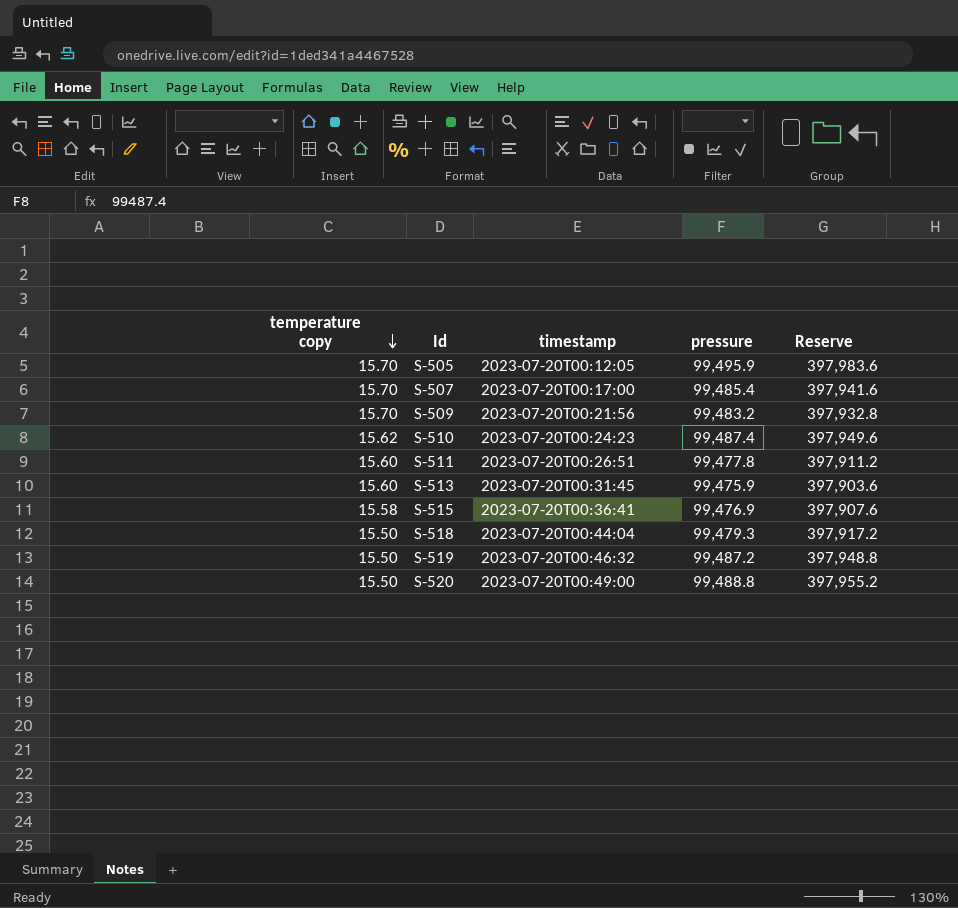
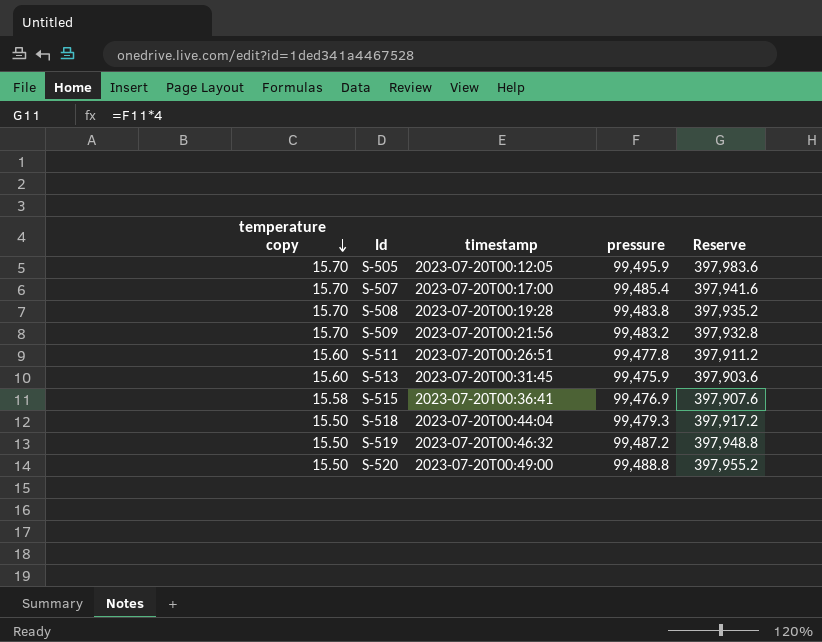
row S-510: 15.62 | 2023-07-20T00:24:23 | 99,487.4 | 397,949.6 -> none
row S-508: none -> 15.70 | 2023-07-20T00:19:28 | 99,483.8 | 397,935.2

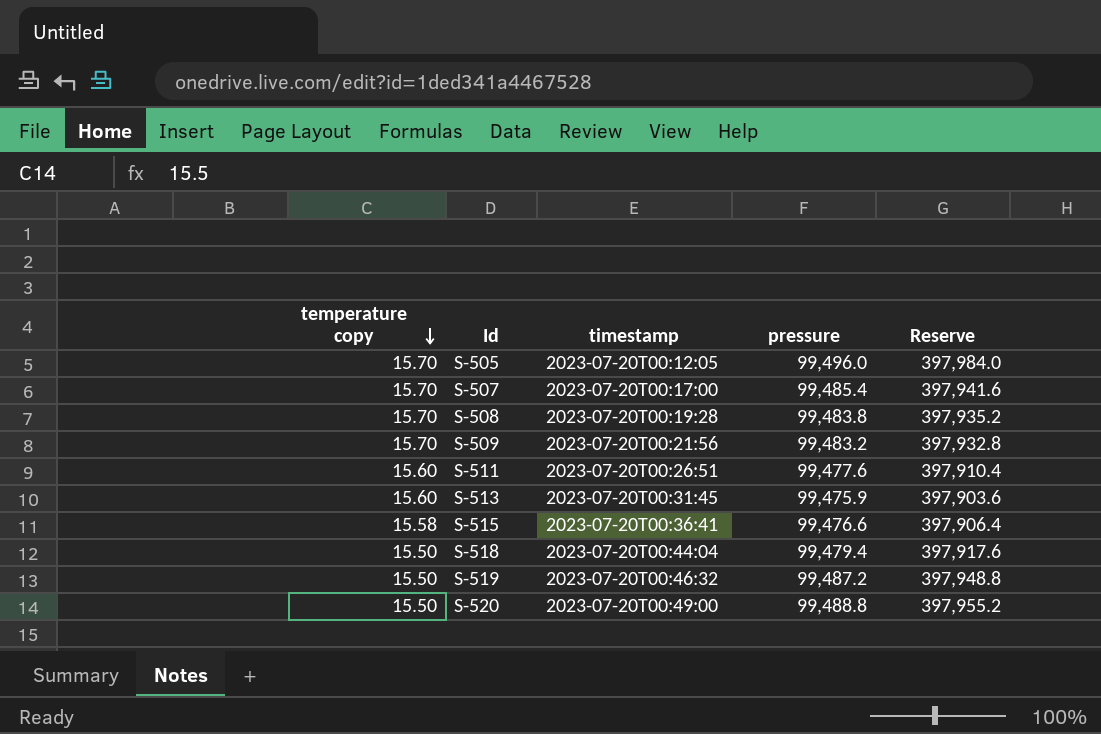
S-505 | pressure: 99,495.9 -> 99,496.0
S-505 | Reserve: 397,983.6 -> 397,984.0
S-511 | pressure: 99,477.8 -> 99,477.6
S-511 | Reserve: 397,911.2 -> 397,910.4
S-515 | pressure: 99,476.9 -> 99,476.6
S-515 | Reserve: 397,907.6 -> 397,906.4
S-518 | pressure: 99,479.3 -> 99,479.4
S-518 | Reserve: 397,917.2 -> 397,917.6

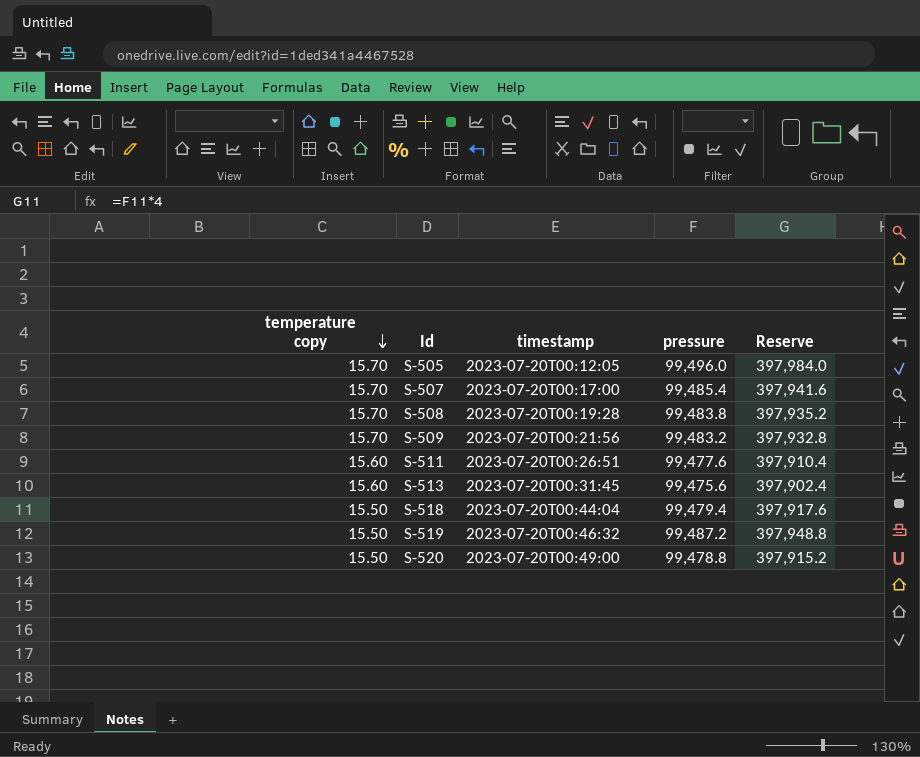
row S-515: 15.58 | 2023-07-20T00:36:41 | 99,476.6 | 397,906.4 -> none
S-513 | pressure: 99,475.9 -> 99,475.6
S-513 | Reserve: 397,903.6 -> 397,902.4
S-520 | pressure: 99,488.8 -> 99,478.8
S-520 | Reserve: 397,955.2 -> 397,915.2

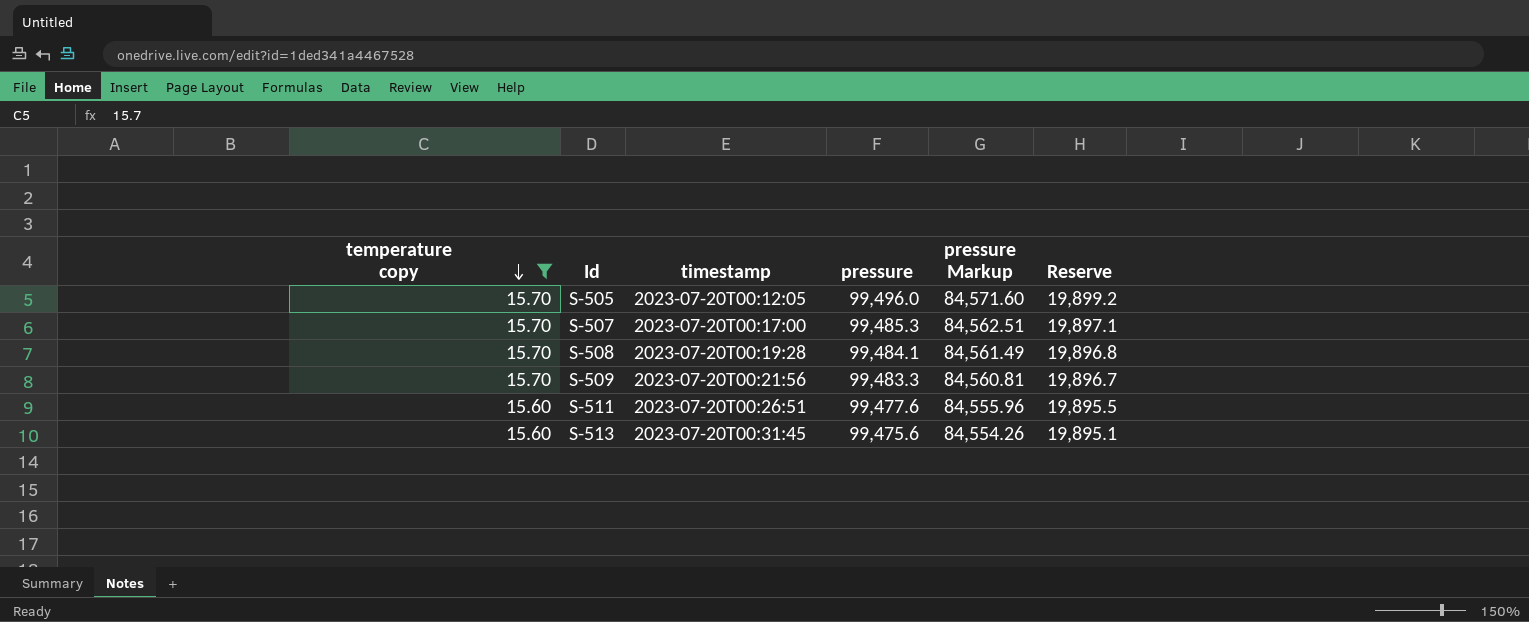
filter: none -> temperature copy != 15.50
column pressure Markup | formula: none -> [pressure] * 0.85
column Reserve | formula: [pressure] * 4 -> [pressure] * 0.2
S-507 | pressure: 99,485.4 -> 99,485.3
S-508 | pressure: 99,483.8 -> 99,484.1
S-509 | pressure: 99,483.2 -> 99,483.3

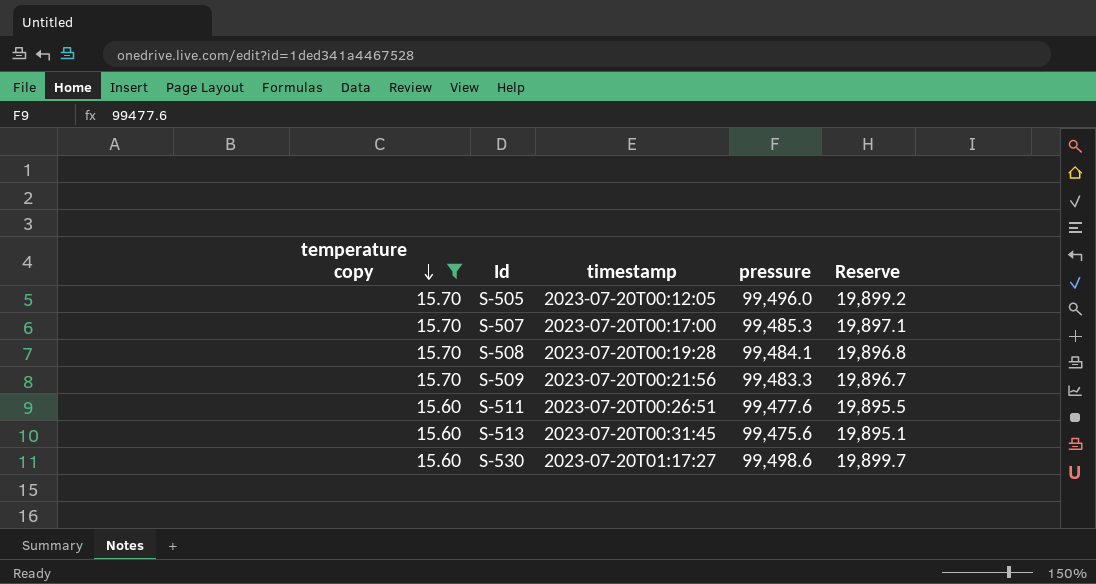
column pressure Markup | formula: [pressure] * 0.85 -> none
row S-530: none -> 15.60 | 2023-07-20T01:17:27 | 99,498.6 | 19,899.7

